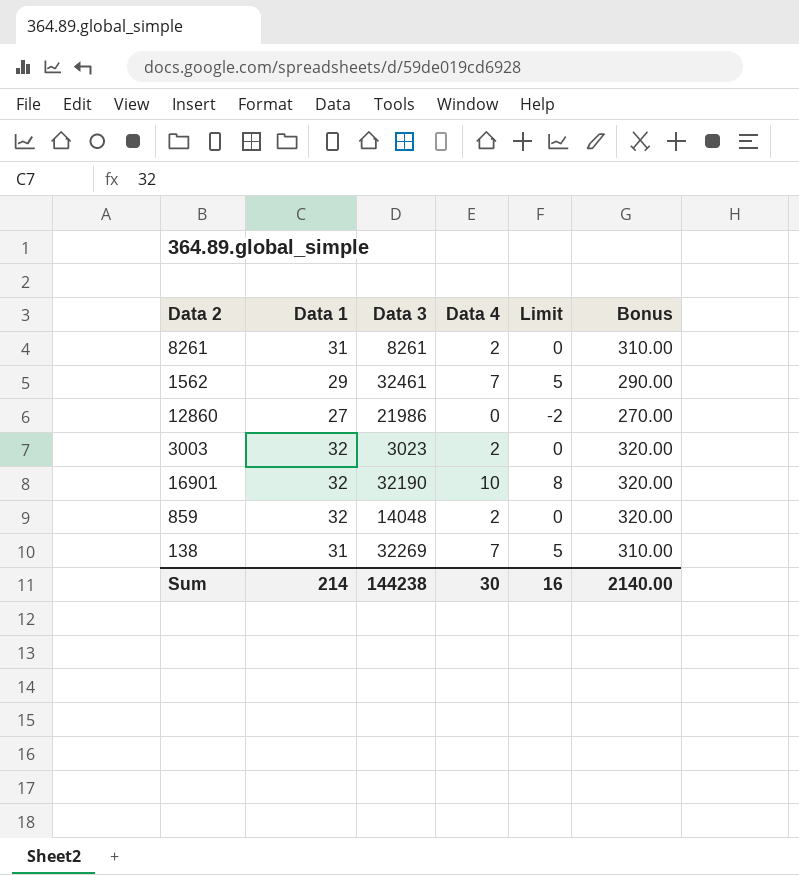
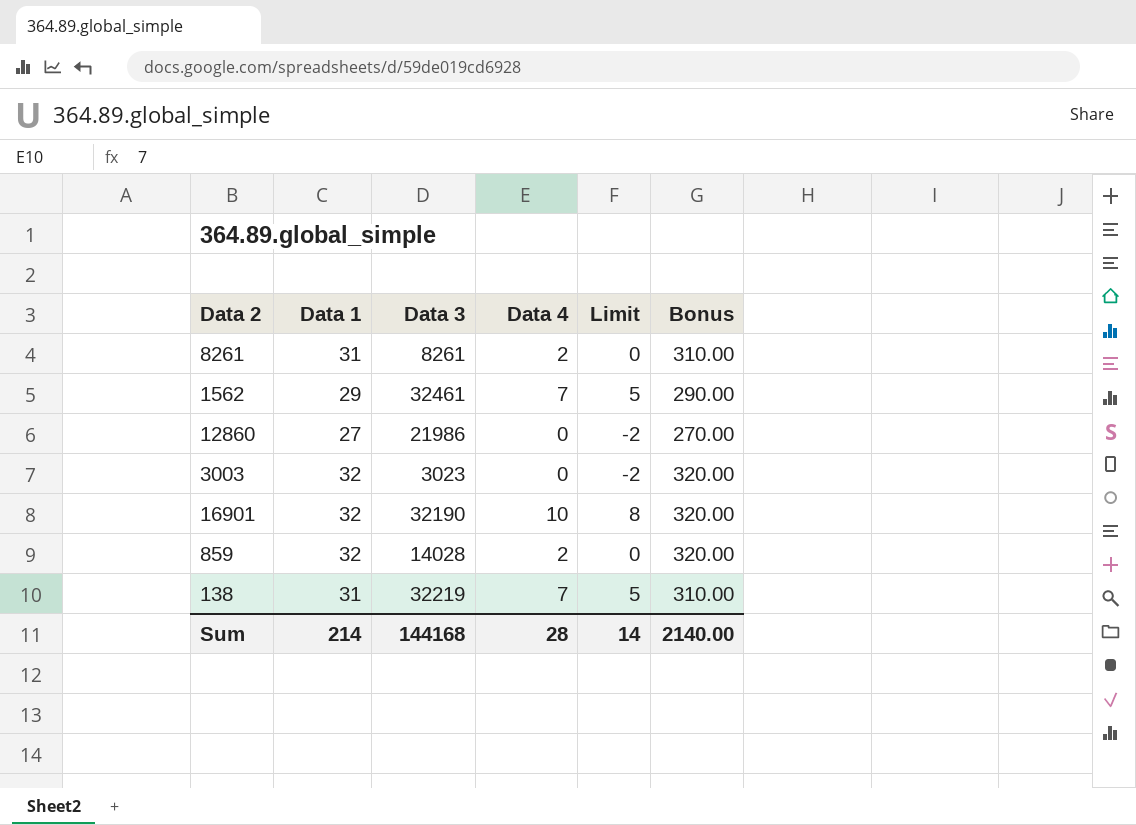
3003 | Data 4: 2 -> 0
3003 | Limit: 0 -> -2
859 | Data 3: 14048 -> 14028
138 | Data 3: 32269 -> 32219
Sum | Data 3: 144238 -> 144168
Sum | Data 4: 30 -> 28
Sum | Limit: 16 -> 14

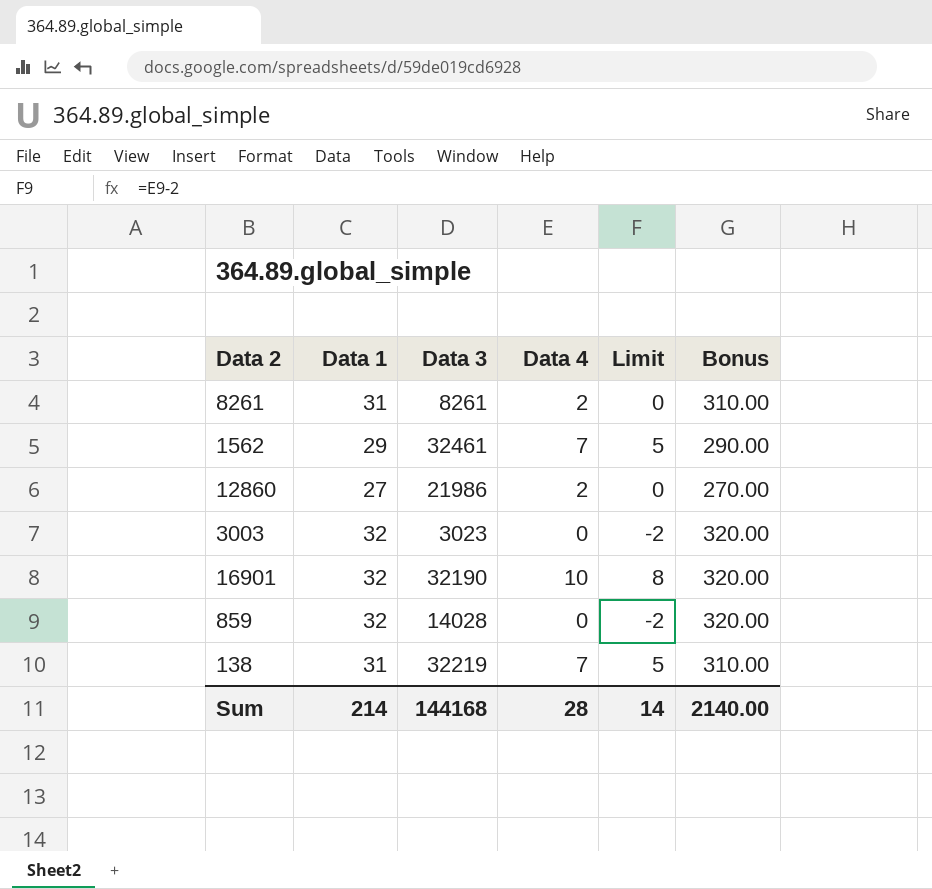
12860 | Data 4: 0 -> 2
12860 | Limit: -2 -> 0
859 | Data 4: 2 -> 0
859 | Limit: 0 -> -2

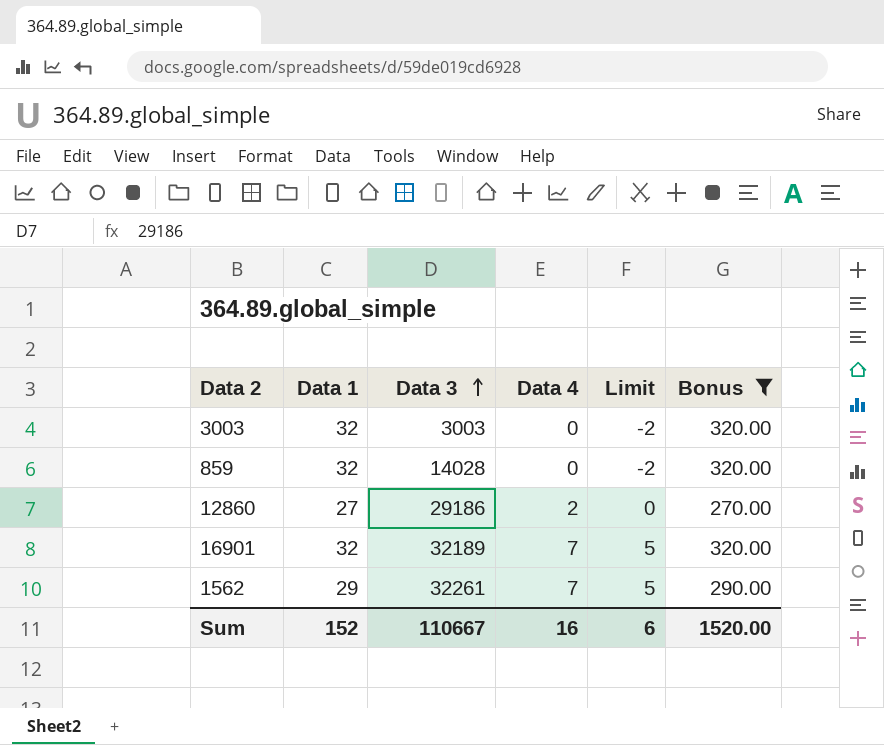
filter: none -> Bonus != 310.00
row order: none -> Data 3 ascending
3003 | Data 3: 3023 -> 3003
12860 | Data 3: 21986 -> 29186
16901 | Data 3: 32190 -> 32189
16901 | Data 4: 10 -> 7
16901 | Limit: 8 -> 5
1562 | Data 3: 32461 -> 32261
Sum | Data 1: 214 -> 152
Sum | Data 3: 144168 -> 110667
Sum | Data 4: 28 -> 16
Sum | Limit: 14 -> 6
Sum | Bonus: 2140.00 -> 1520.00

